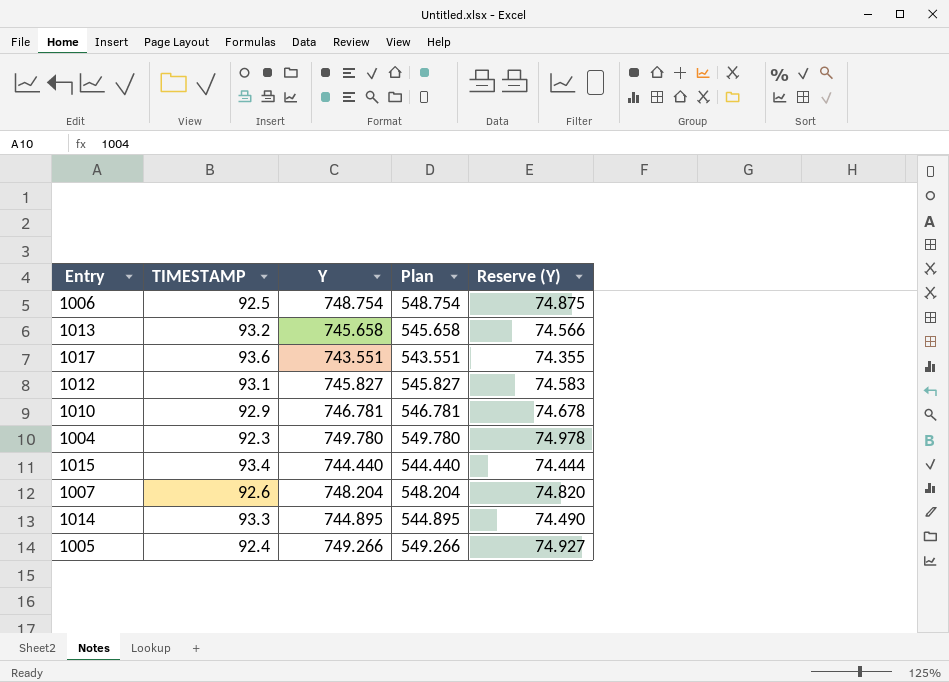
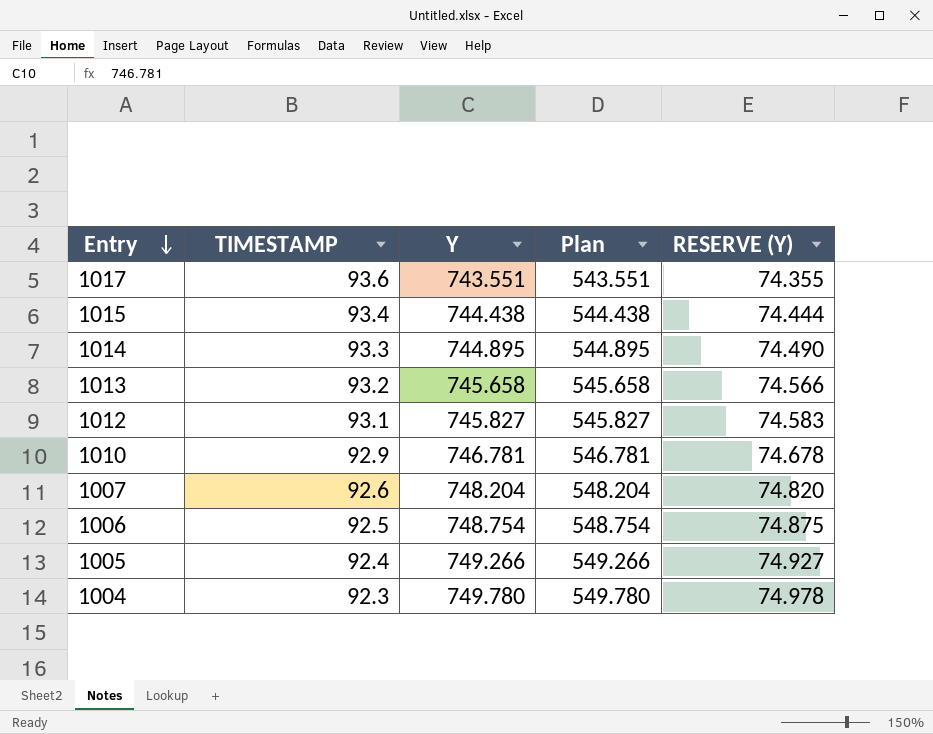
row order: none -> Entry descending
column name: Reserve (Y) -> RESERVE (Y)
1015 | Y: 744.440 -> 744.438
1015 | Plan: 544.440 -> 544.438

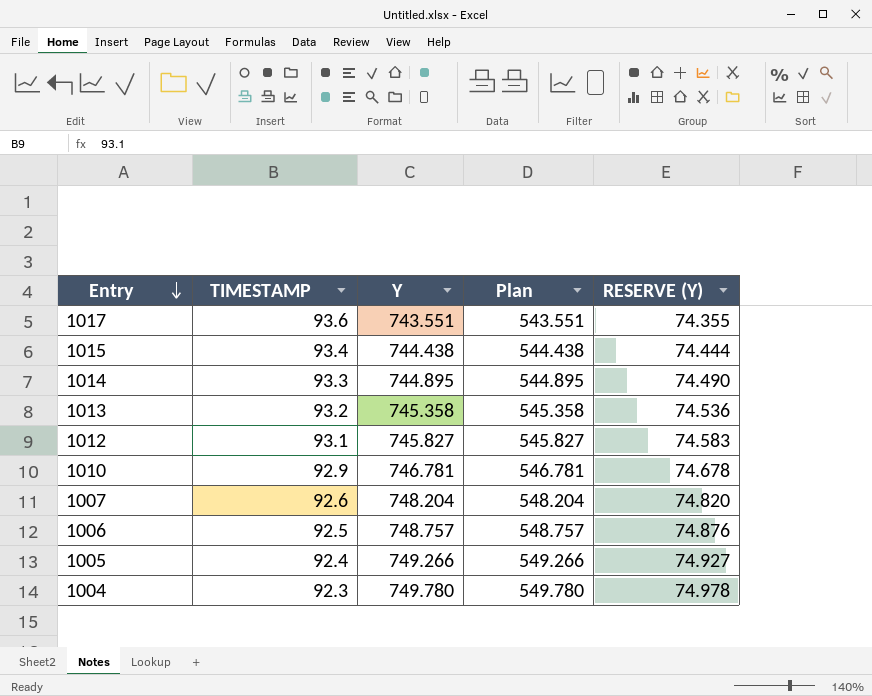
1013 | Y: 745.658 -> 745.358
1013 | Plan: 545.658 -> 545.358
1013 | RESERVE (Y): 74.566 -> 74.536
1006 | Y: 748.754 -> 748.757
1006 | Plan: 548.754 -> 548.757
1006 | RESERVE (Y): 74.875 -> 74.876

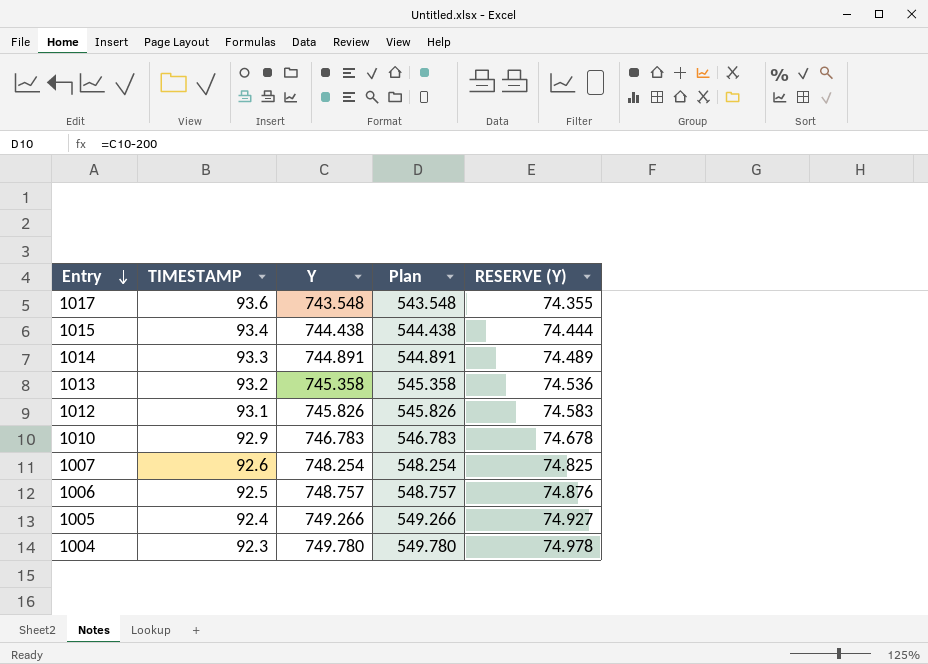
1017 | Y: 743.551 -> 743.548
1017 | Plan: 543.551 -> 543.548
1014 | Y: 744.895 -> 744.891
1014 | Plan: 544.895 -> 544.891
1014 | RESERVE (Y): 74.490 -> 74.489
1012 | Y: 745.827 -> 745.826
1012 | Plan: 545.827 -> 545.826
1010 | Y: 746.781 -> 746.783
1010 | Plan: 546.781 -> 546.783
1007 | Y: 748.204 -> 748.254
1007 | Plan: 548.204 -> 548.254
1007 | RESERVE (Y): 74.820 -> 74.825

